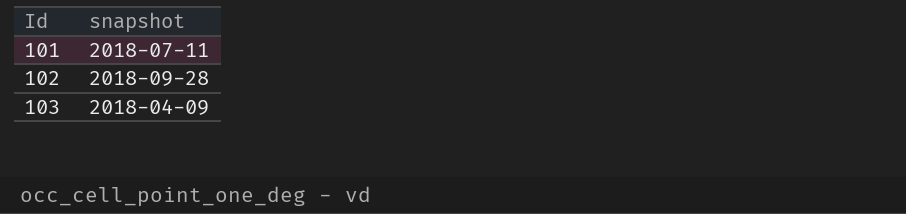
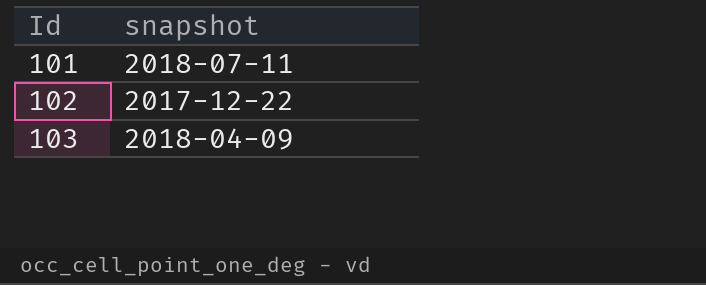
102 | snapshot: 2018-09-28 -> 2017-12-22

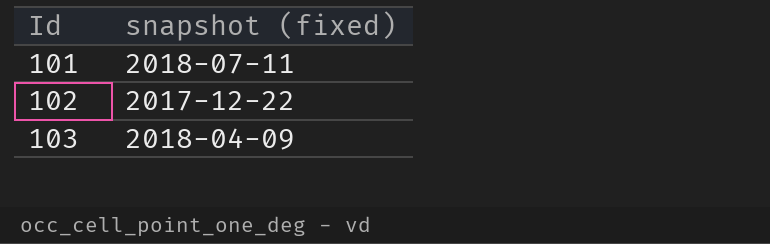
column name: snapshot -> snapshot (fixed)

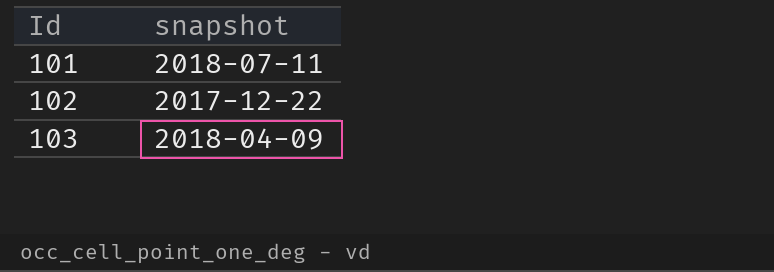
column name: snapshot (fixed) -> snapshot

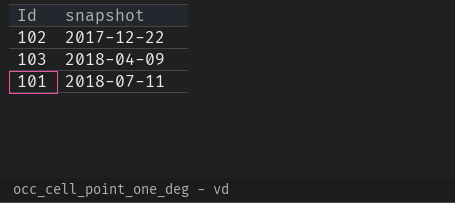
row order: Id ascending -> snapshot ascending

